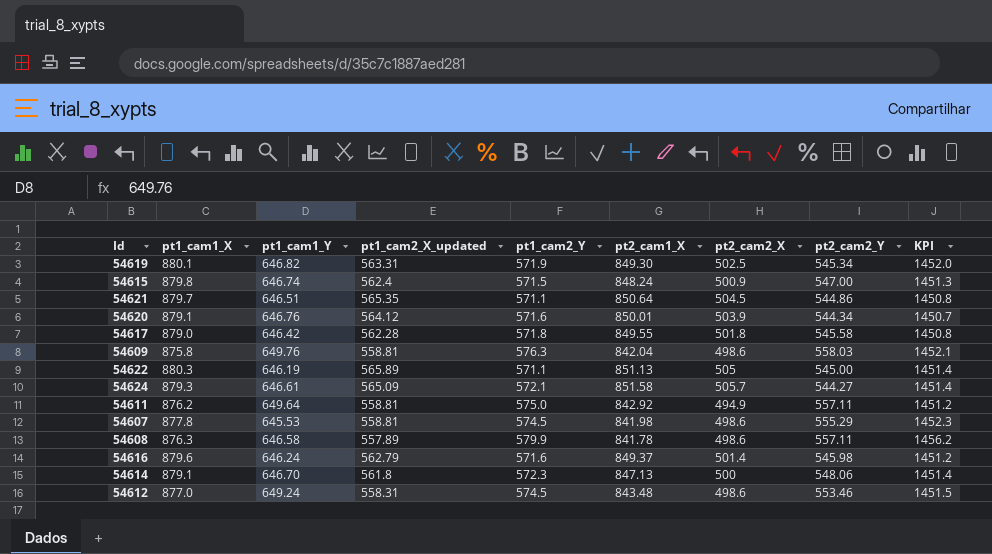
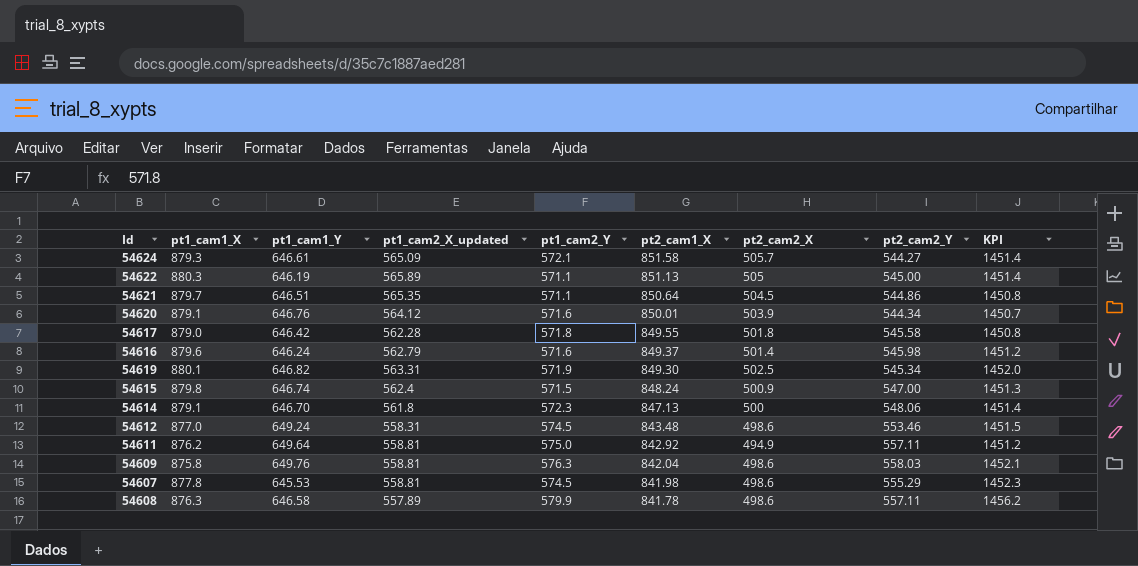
row order: none -> pt2_cam1_X descending

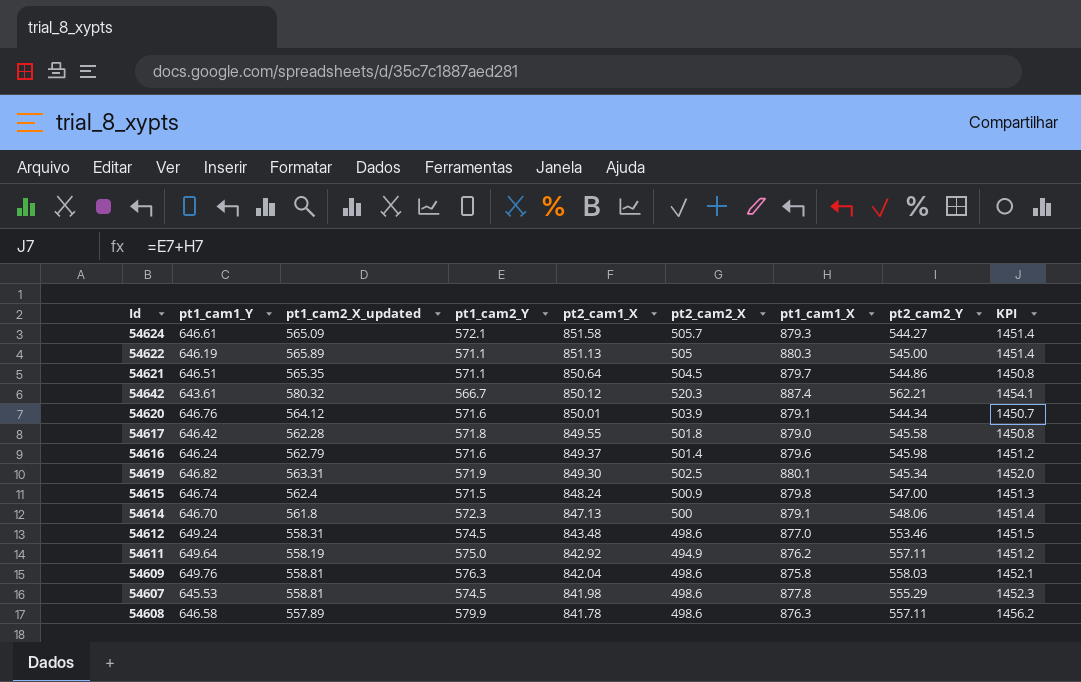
column pt1_cam1_X | position: 2 -> 7
row 54642: none -> 643.61 | 580.32 | 566.7 | 850.12 | 520.3 | 887.4 | 562.21 | 1454.1
54611 | pt1_cam2_X_updated: 558.81 -> 558.19

